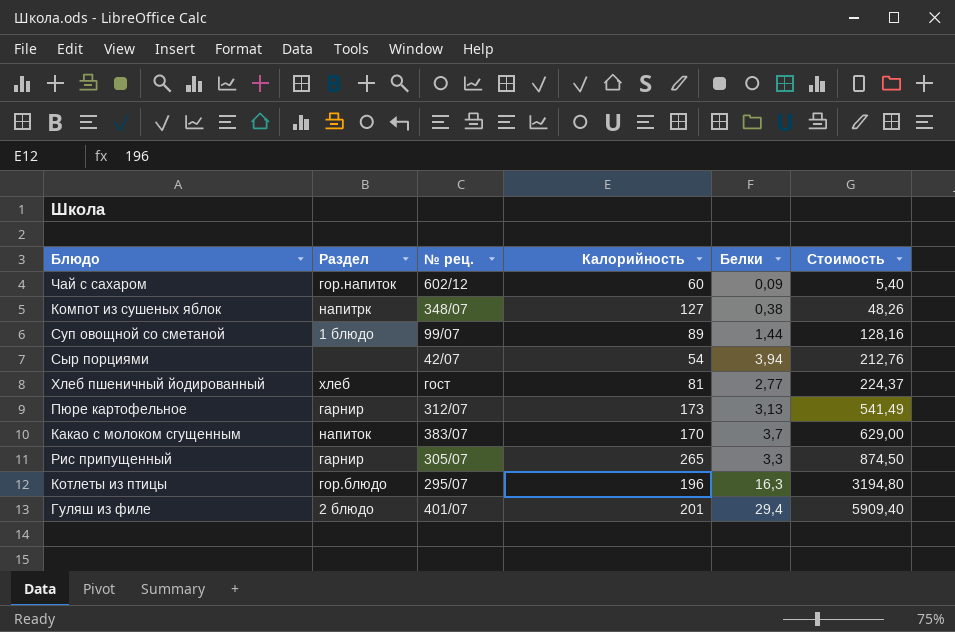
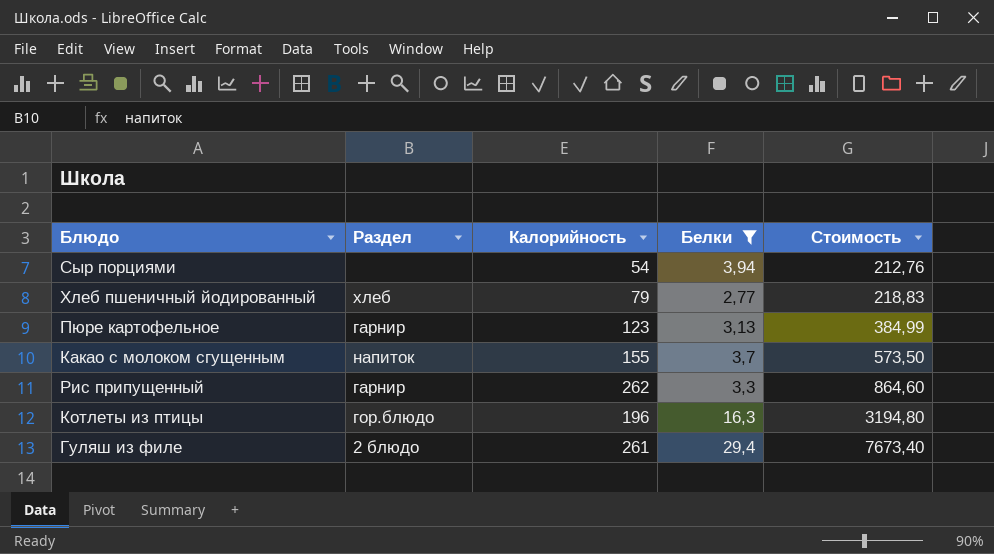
filter: none -> Белки >= 2,77
column № рец. | position: 3 -> none
Хлеб пшеничный йодированный | Калорийность: 81 -> 79
Хлеб пшеничный йодированный | Стоимость: 224,37 -> 218,83
Пюре картофельное | Калорийность: 173 -> 123
Пюре картофельное | Стоимость: 541,49 -> 384,99
Какао с молоком сгущенным | Калорийность: 170 -> 155
Какао с молоком сгущенным | Стоимость: 629,00 -> 573,50
Рис припущенный | Калорийность: 265 -> 262
Рис припущенный | Стоимость: 874,50 -> 864,60
Гуляш из филе | Калорийность: 201 -> 261
Гуляш из филе | Стоимость: 5909,40 -> 7673,40

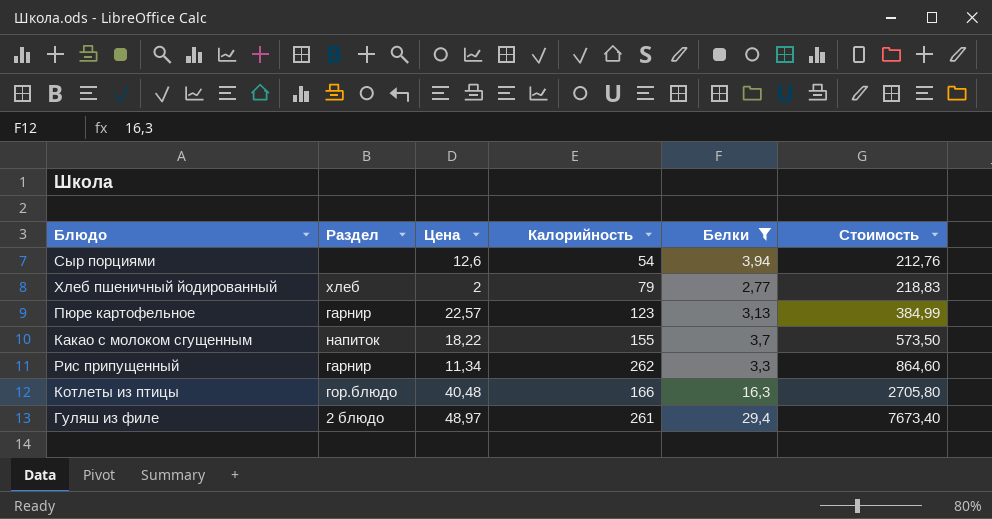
column Цена | position: none -> 3
Котлеты из птицы | Калорийность: 196 -> 166
Котлеты из птицы | Стоимость: 3194,80 -> 2705,80

